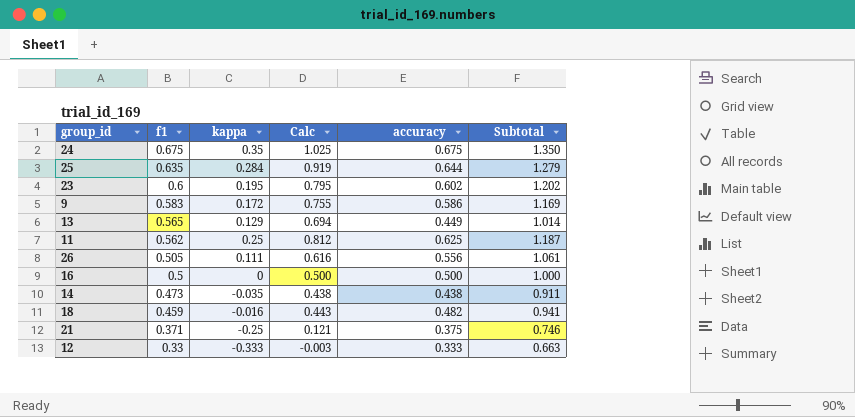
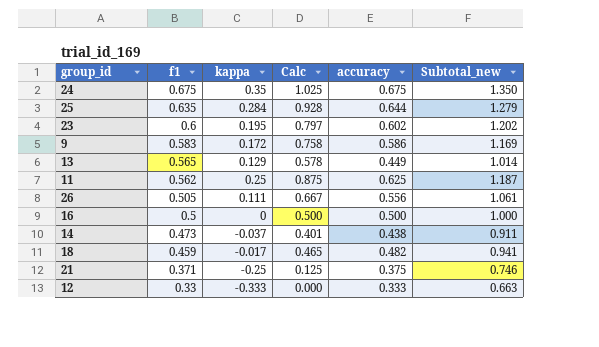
column Calc | formula: [f1] + [kappa] -> [kappa] + [accuracy]
column name: Subtotal -> Subtotal_new
14 | kappa: -0.035 -> -0.037
18 | kappa: -0.016 -> -0.017

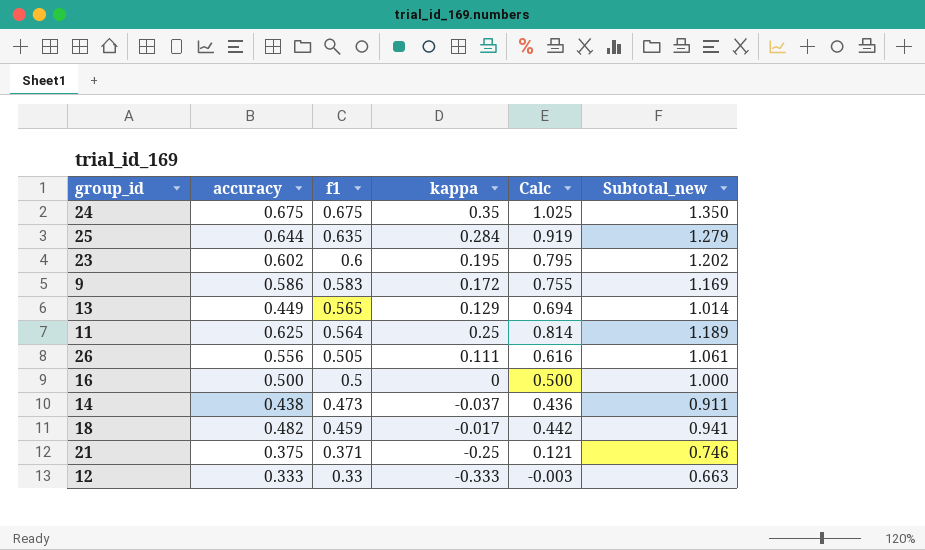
column accuracy | position: 5 -> 2
column Calc | formula: [kappa] + [accuracy] -> [f1] + [kappa]
11 | f1: 0.562 -> 0.564
11 | Subtotal_new: 1.187 -> 1.189

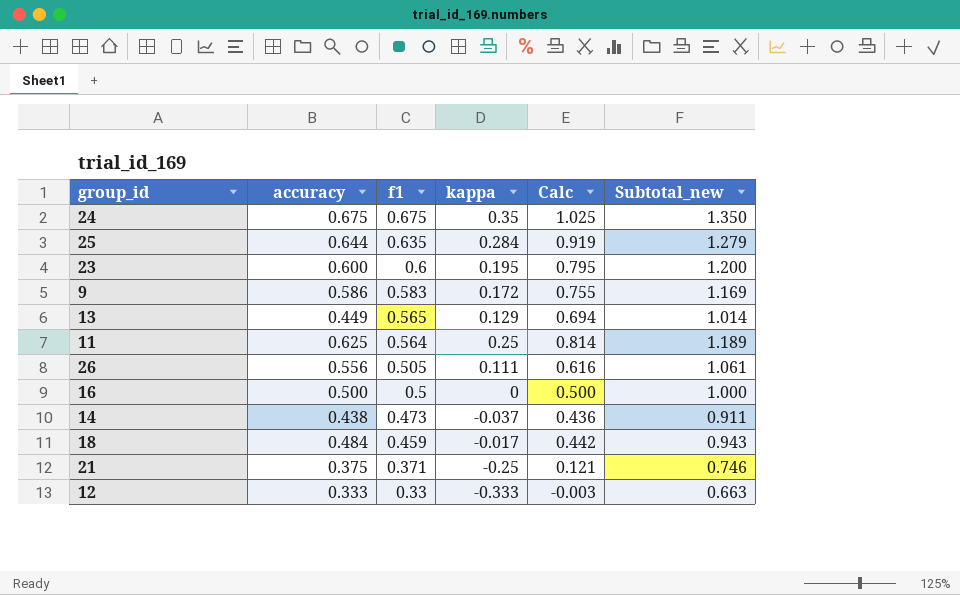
23 | accuracy: 0.602 -> 0.600
23 | Subtotal_new: 1.202 -> 1.200
18 | accuracy: 0.482 -> 0.484
18 | Subtotal_new: 0.941 -> 0.943

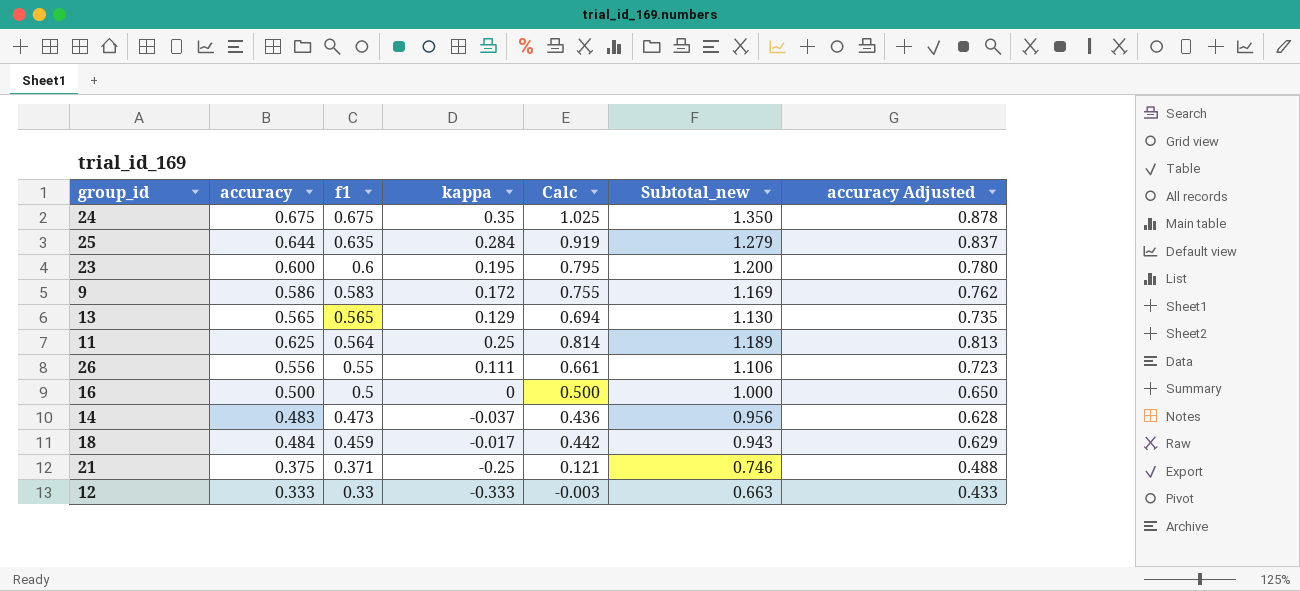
column accuracy Adjusted | formula: none -> [accuracy] * 1.3
13 | accuracy: 0.449 -> 0.565
13 | Subtotal_new: 1.014 -> 1.130
26 | f1: 0.505 -> 0.55
26 | Calc: 0.616 -> 0.661
26 | Subtotal_new: 1.061 -> 1.106
14 | accuracy: 0.438 -> 0.483
14 | Subtotal_new: 0.911 -> 0.956

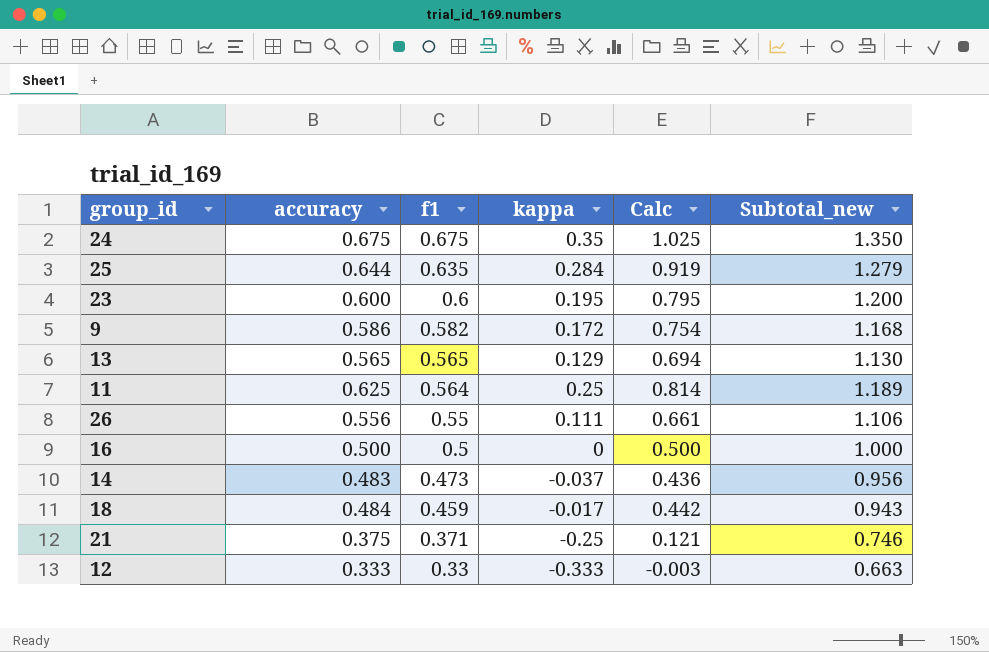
column accuracy Adjusted | formula: [accuracy] * 1.3 -> none
9 | f1: 0.583 -> 0.582
9 | Calc: 0.755 -> 0.754
9 | Subtotal_new: 1.169 -> 1.168

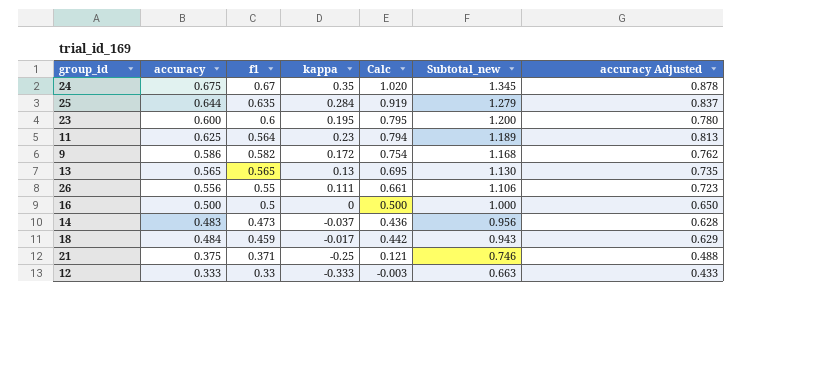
row order: f1 descending -> Subtotal_new descending
column accuracy Adjusted | formula: none -> [accuracy] * 1.3
24 | f1: 0.675 -> 0.67
24 | Calc: 1.025 -> 1.020
24 | Subtotal_new: 1.350 -> 1.345
11 | kappa: 0.25 -> 0.23
11 | Calc: 0.814 -> 0.794
13 | kappa: 0.129 -> 0.13
13 | Calc: 0.694 -> 0.695

